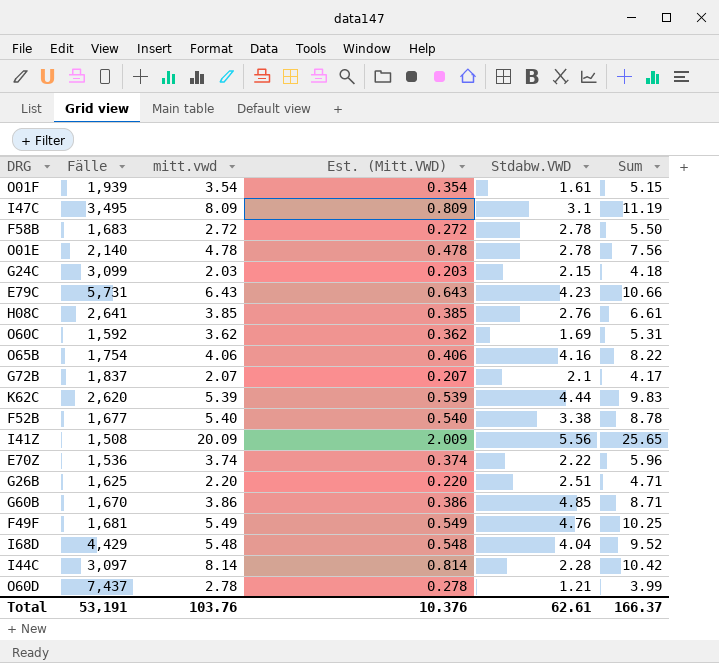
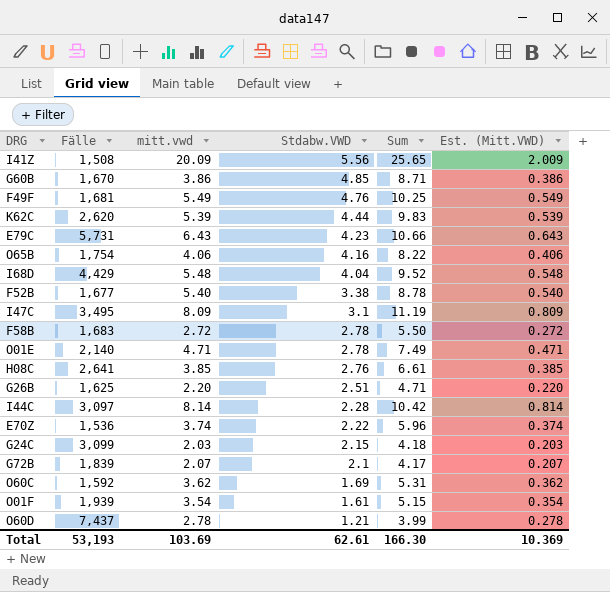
row order: none -> Stdabw.VWD descending
column Est. (Mitt.VWD) | position: 4 -> 6
O01E | mitt.vwd: 4.78 -> 4.71
O01E | Sum: 7.56 -> 7.49
O01E | Est. (Mitt.VWD): 0.478 -> 0.471
G72B | Fälle: 1,837 -> 1,839
Total | Fälle: 53,191 -> 53,193
Total | mitt.vwd: 103.76 -> 103.69
Total | Sum: 166.37 -> 166.30
Total | Est. (Mitt.VWD): 10.376 -> 10.369

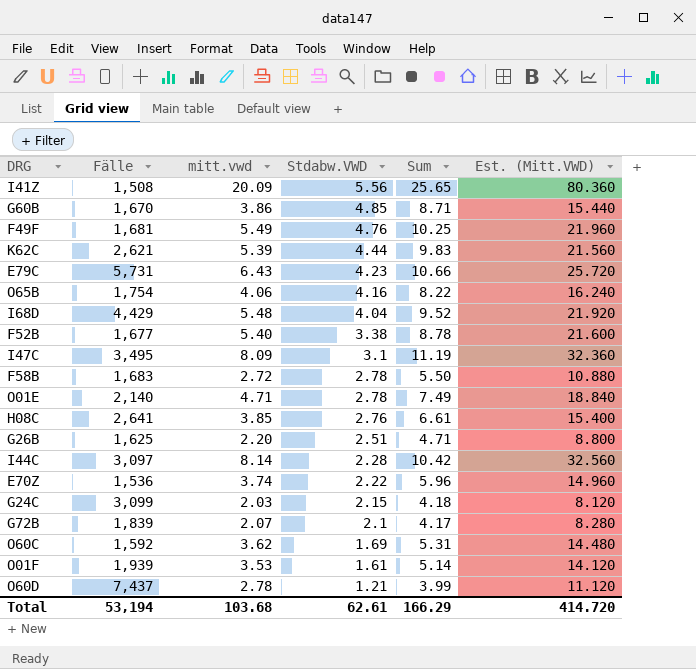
column Est. (Mitt.VWD) | formula: [mitt.vwd] * 0.1 -> [mitt.vwd] * 4
K62C | Fälle: 2,620 -> 2,621
O01F | mitt.vwd: 3.54 -> 3.53
O01F | Sum: 5.15 -> 5.14
Total | Fälle: 53,193 -> 53,194
Total | mitt.vwd: 103.69 -> 103.68
Total | Sum: 166.30 -> 166.29
Total | Est. (Mitt.VWD): 10.369 -> 414.720

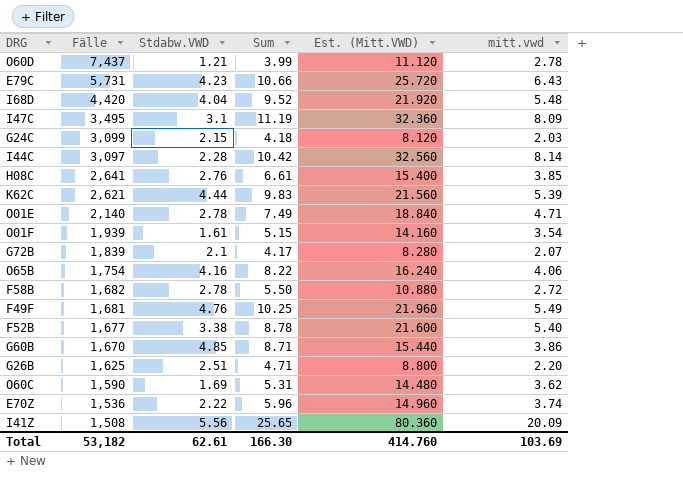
row order: Stdabw.VWD descending -> Fälle descending
column mitt.vwd | position: 3 -> 6
I68D | Fälle: 4,429 -> 4,420
O01F | Sum: 5.14 -> 5.15
O01F | Est. (Mitt.VWD): 14.120 -> 14.160
O01F | mitt.vwd: 3.53 -> 3.54
F58B | Fälle: 1,683 -> 1,682
O60C | Fälle: 1,592 -> 1,590
Total | Fälle: 53,194 -> 53,182
Total | Sum: 166.29 -> 166.30
Total | Est. (Mitt.VWD): 414.720 -> 414.760
Total | mitt.vwd: 103.68 -> 103.69

